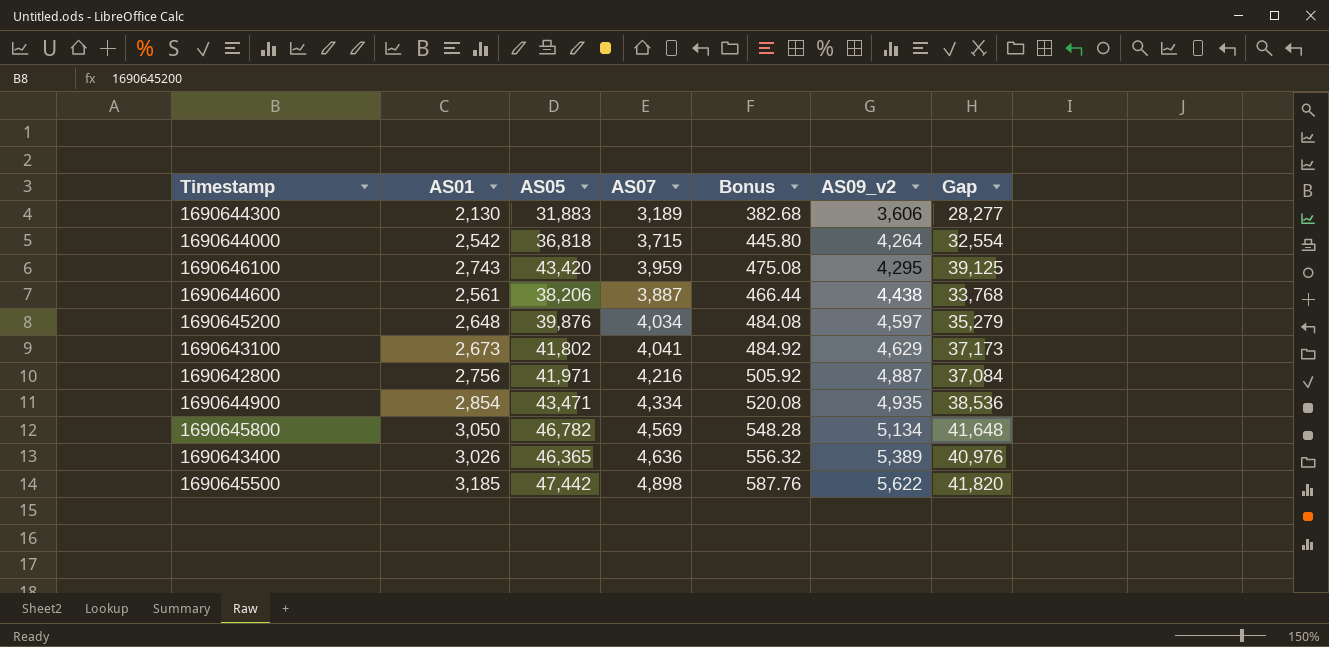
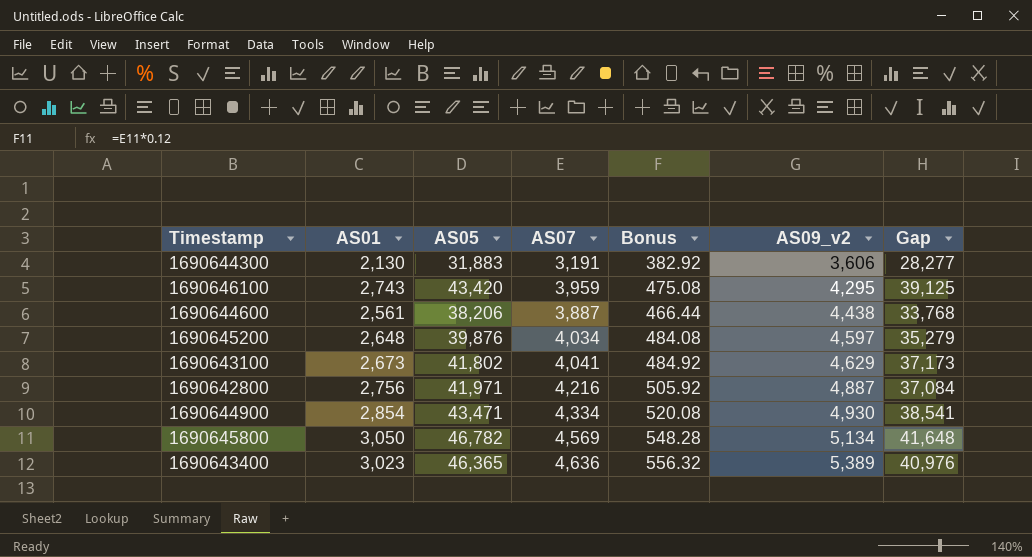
row 1690644000: 2,542 | 36,818 | 3,715 | 445.80 | 4,264 | 32,554 -> none
row 1690645500: 3,185 | 47,442 | 4,898 | 587.76 | 5,622 | 41,820 -> none
1690644300 | AS07: 3,189 -> 3,191
1690644300 | Bonus: 382.68 -> 382.92
1690644900 | AS09_v2: 4,935 -> 4,930
1690644900 | Gap: 38,536 -> 38,541
1690643400 | AS01: 3,026 -> 3,023

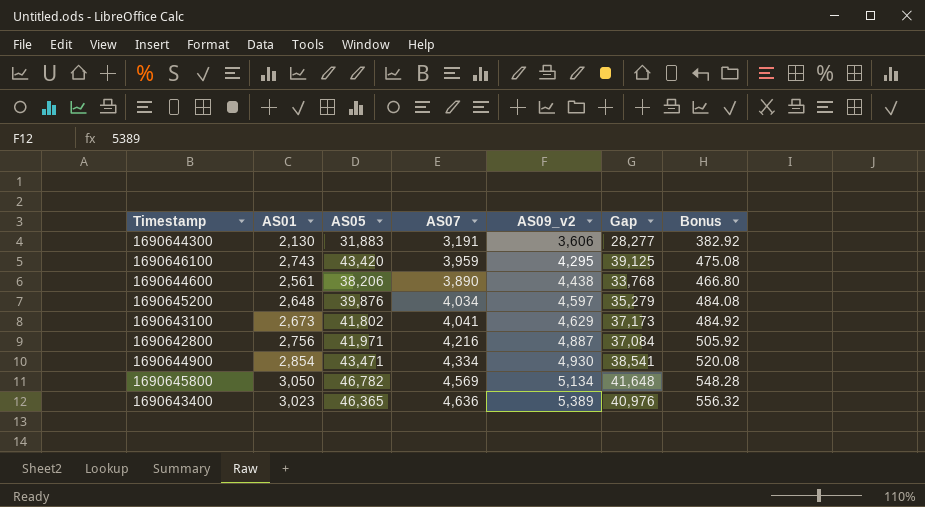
column Bonus | position: 5 -> 7
1690644600 | AS07: 3,887 -> 3,890
1690644600 | Bonus: 466.44 -> 466.80

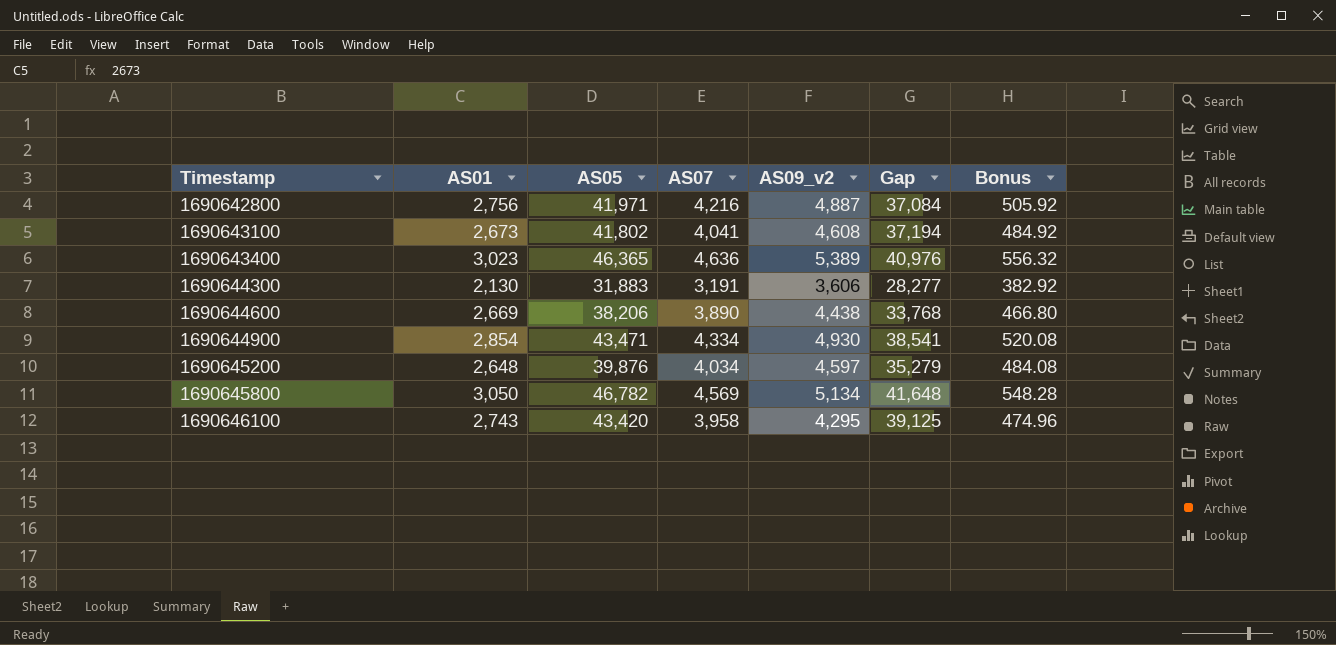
row order: AS09_v2 ascending -> Timestamp ascending
1690643100 | AS09_v2: 4,629 -> 4,608
1690643100 | Gap: 37,173 -> 37,194
1690644600 | AS01: 2,561 -> 2,669
1690646100 | AS07: 3,959 -> 3,958
1690646100 | Bonus: 475.08 -> 474.96

